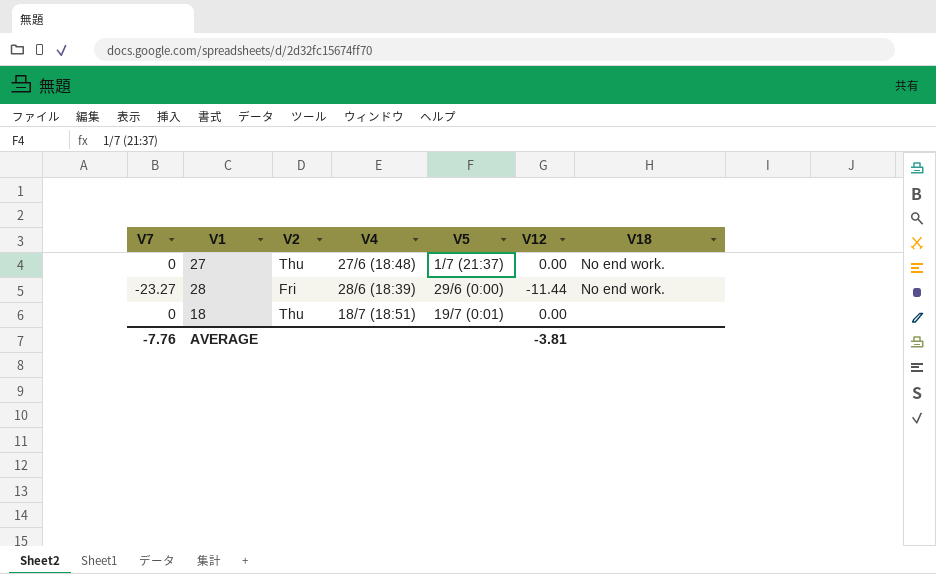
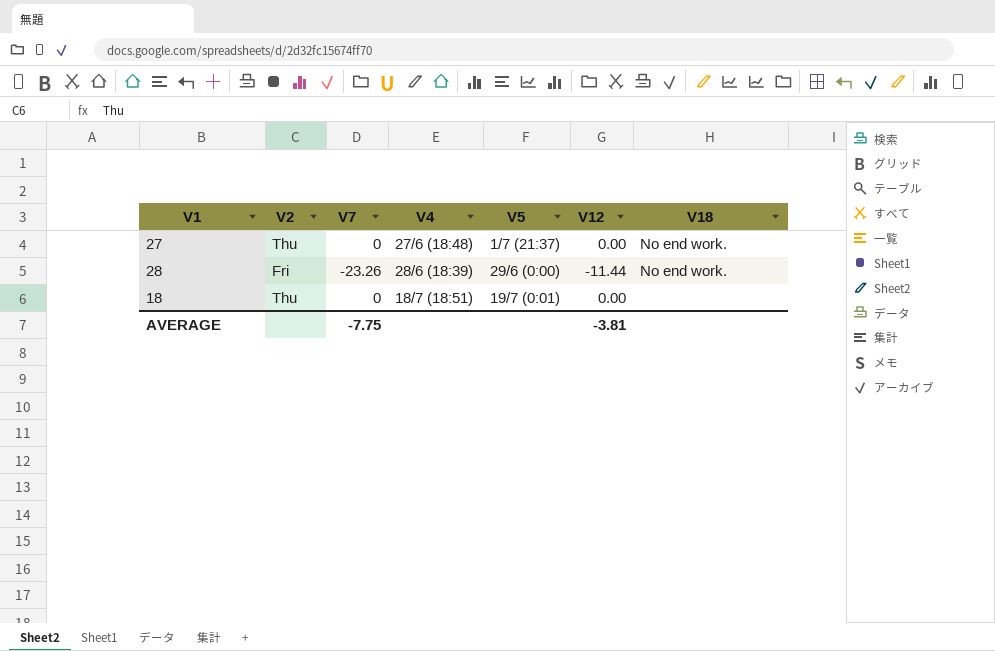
column V7 | position: 1 -> 3
28 | V7: -23.27 -> -23.26
AVERAGE | V7: -7.76 -> -7.75

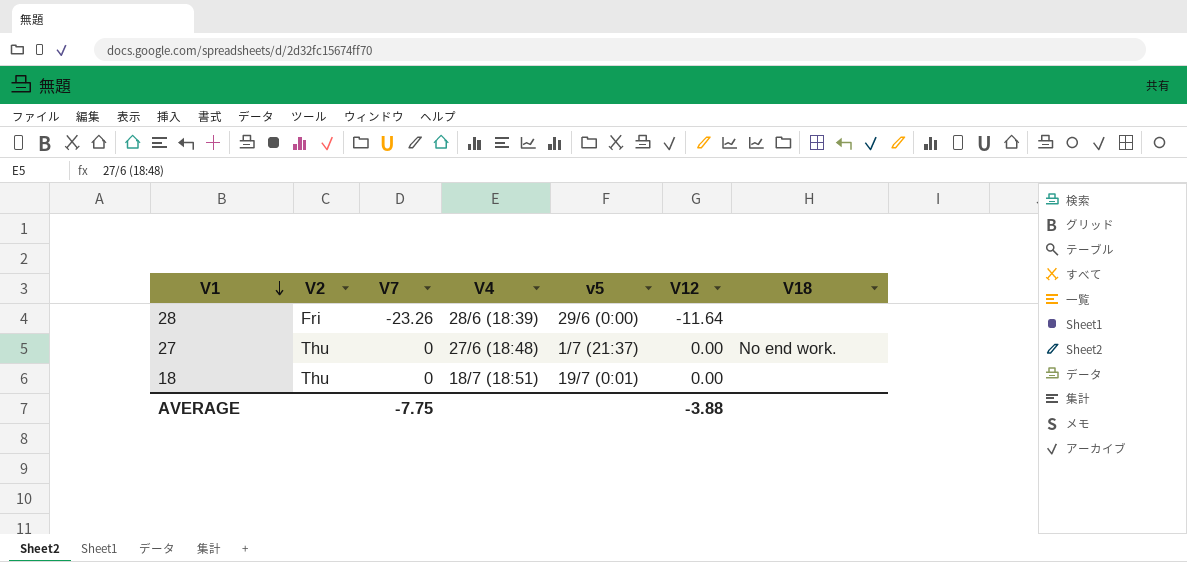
row order: none -> V1 descending
column name: V5 -> v5
28 | V12: -11.44 -> -11.64
28 | V18: No end work. -> none
AVERAGE | V12: -3.81 -> -3.88

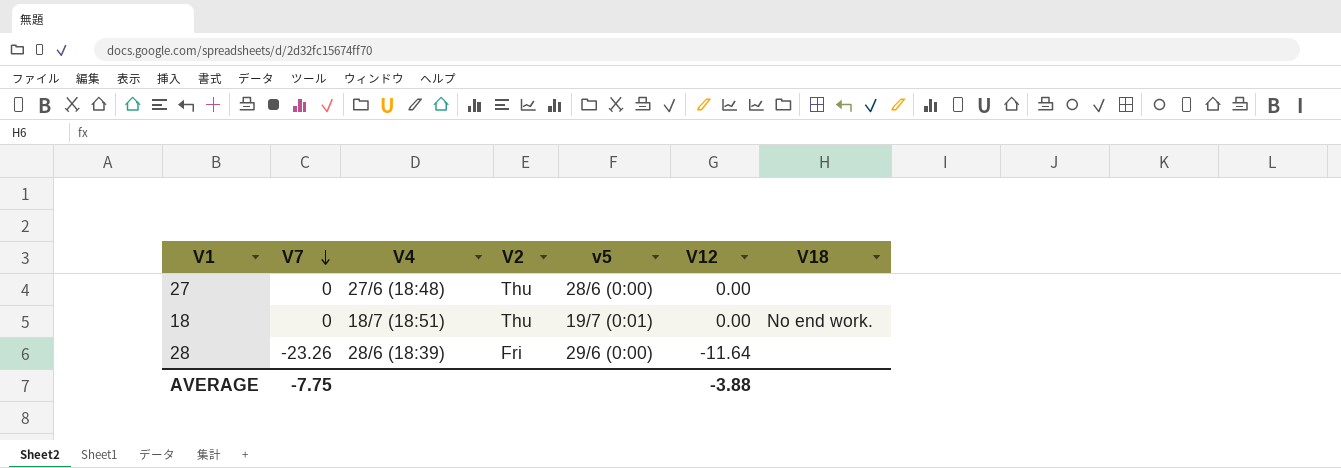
row order: V1 descending -> V7 descending
column V2 | position: 2 -> 4
27 | v5: 1/7 (21:37) -> 28/6 (0:00)
27 | V18: No end work. -> none
18 | V18: none -> No end work.

